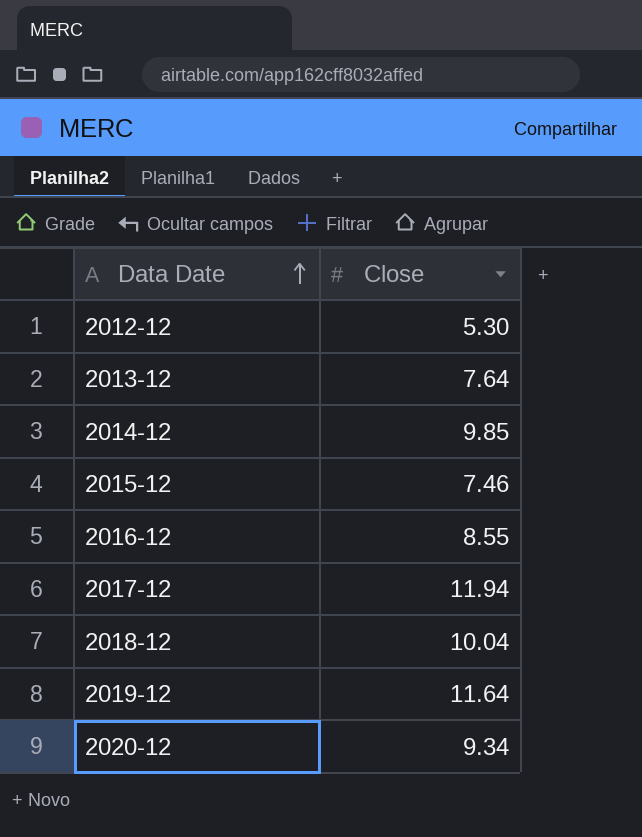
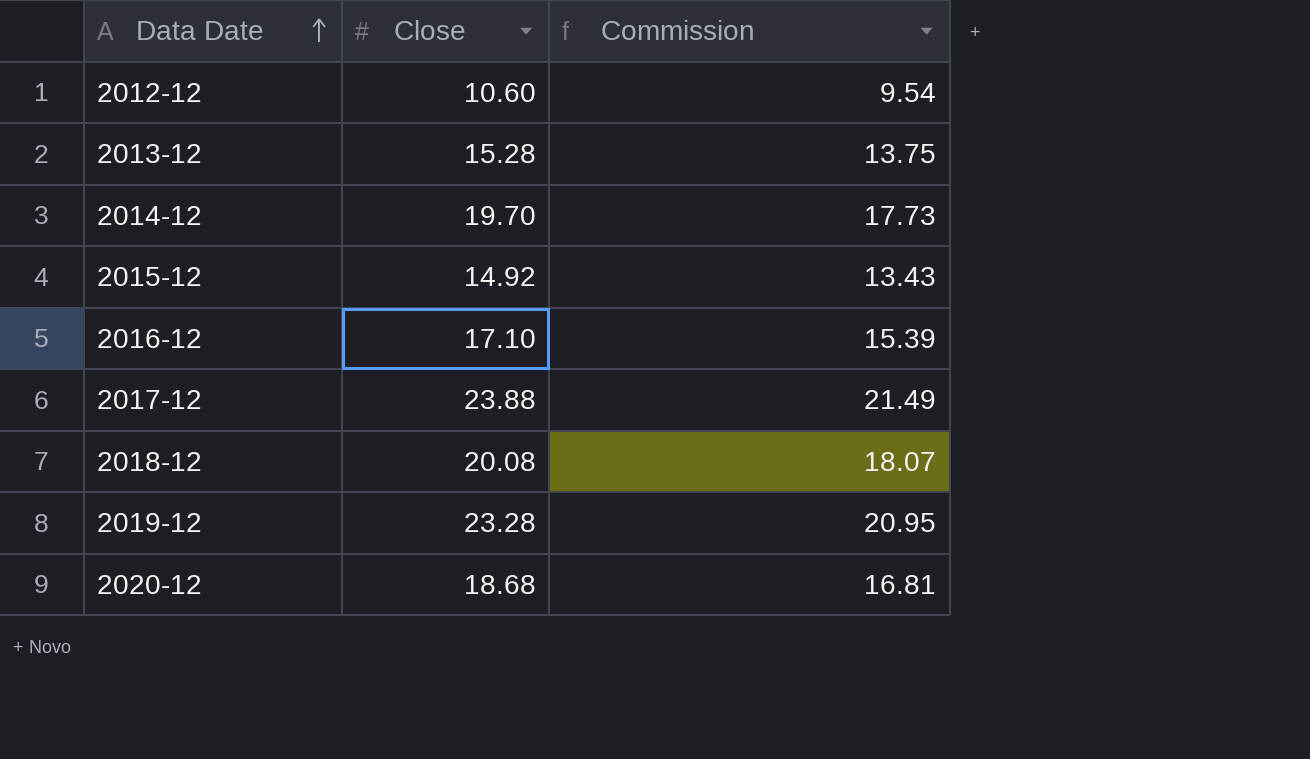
column Commission | formula: none -> [Close] * 0.9
2012-12 | Close: 5.30 -> 10.60
2013-12 | Close: 7.64 -> 15.28
2014-12 | Close: 9.85 -> 19.70
2015-12 | Close: 7.46 -> 14.92
2016-12 | Close: 8.55 -> 17.10
2017-12 | Close: 11.94 -> 23.88
2018-12 | Close: 10.04 -> 20.08
2019-12 | Close: 11.64 -> 23.28
2020-12 | Close: 9.34 -> 18.68

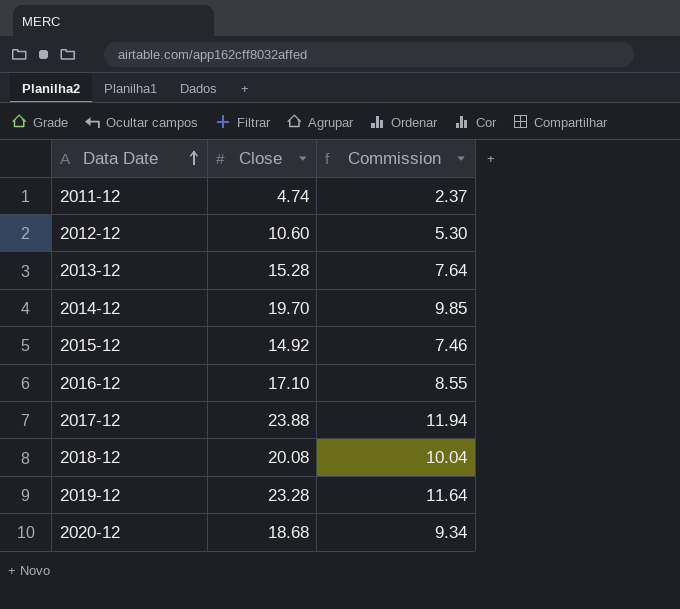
column Commission | formula: [Close] * 0.9 -> [Close] * 0.5
row 2011-12: none -> 4.74 | 2.37

